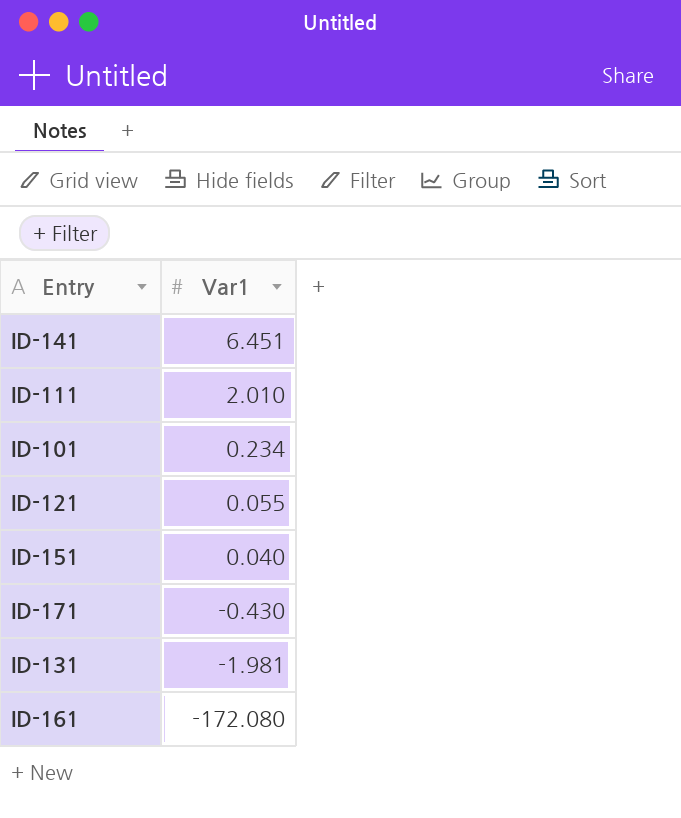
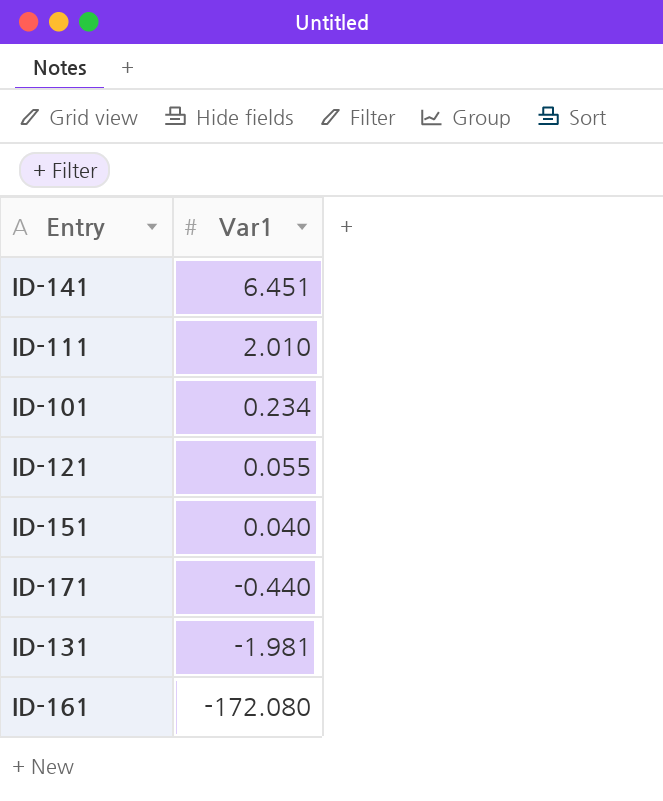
ID-171 | Var1: -0.430 -> -0.440

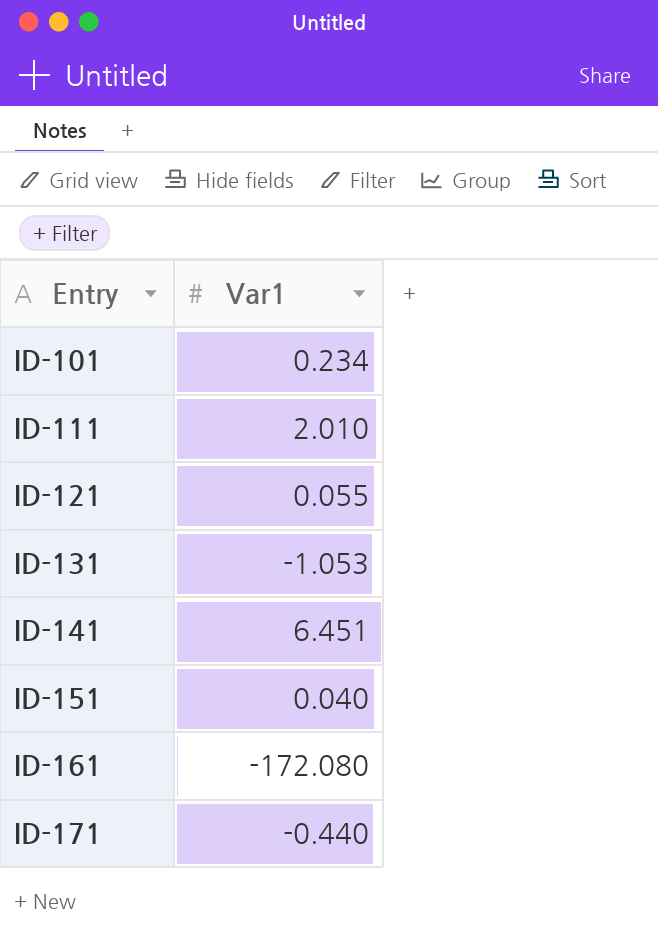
row order: Var1 descending -> Entry ascending
ID-131 | Var1: -1.981 -> -1.053

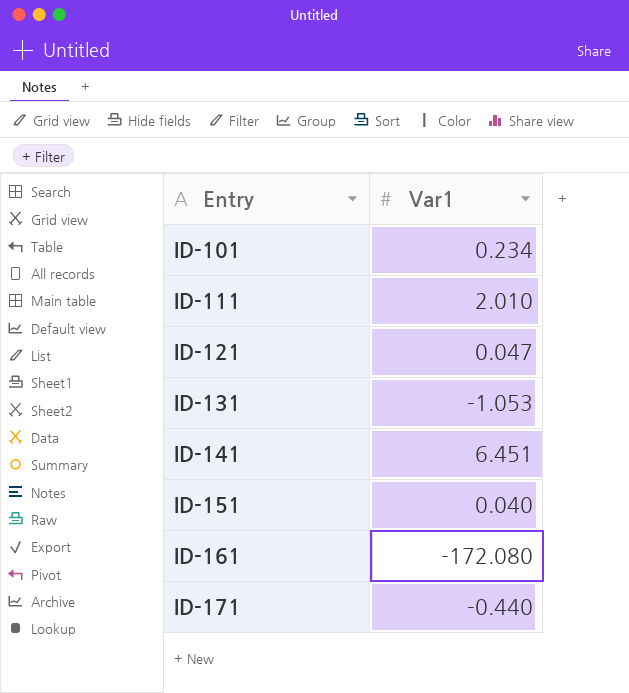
ID-121 | Var1: 0.055 -> 0.047

